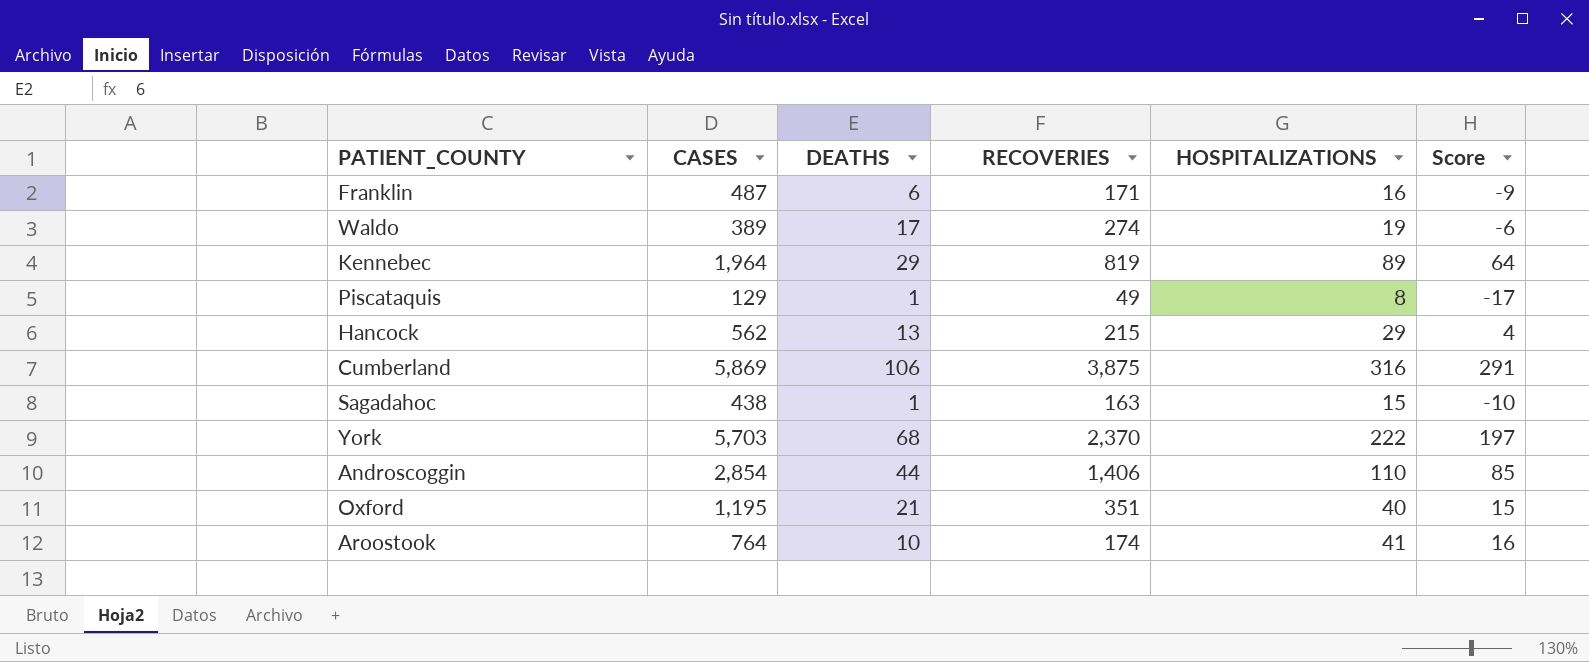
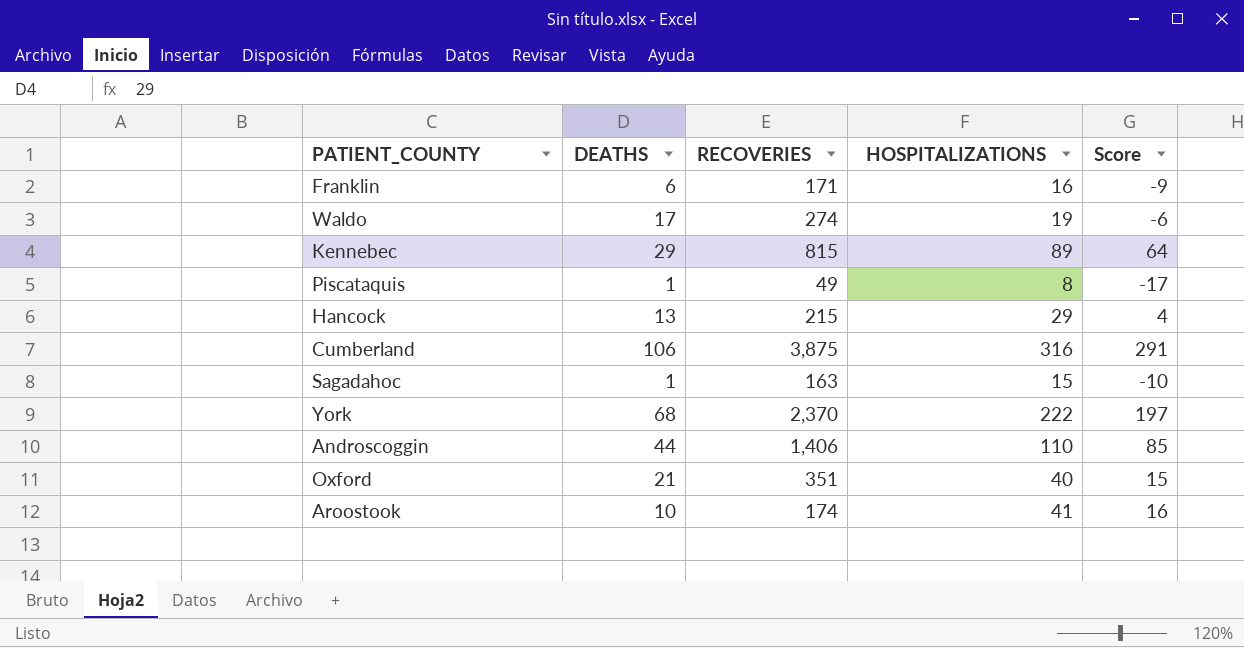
column CASES | position: 2 -> none
Kennebec | RECOVERIES: 819 -> 815

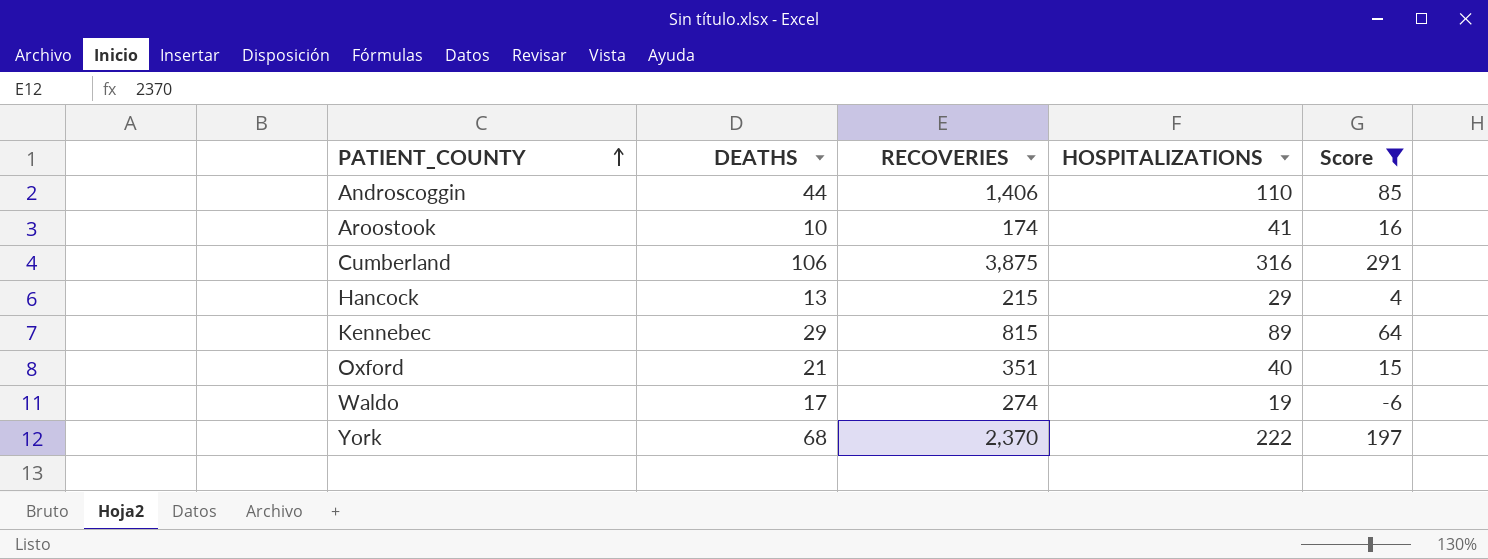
filter: none -> Score >= -6
row order: none -> PATIENT_COUNTY ascending

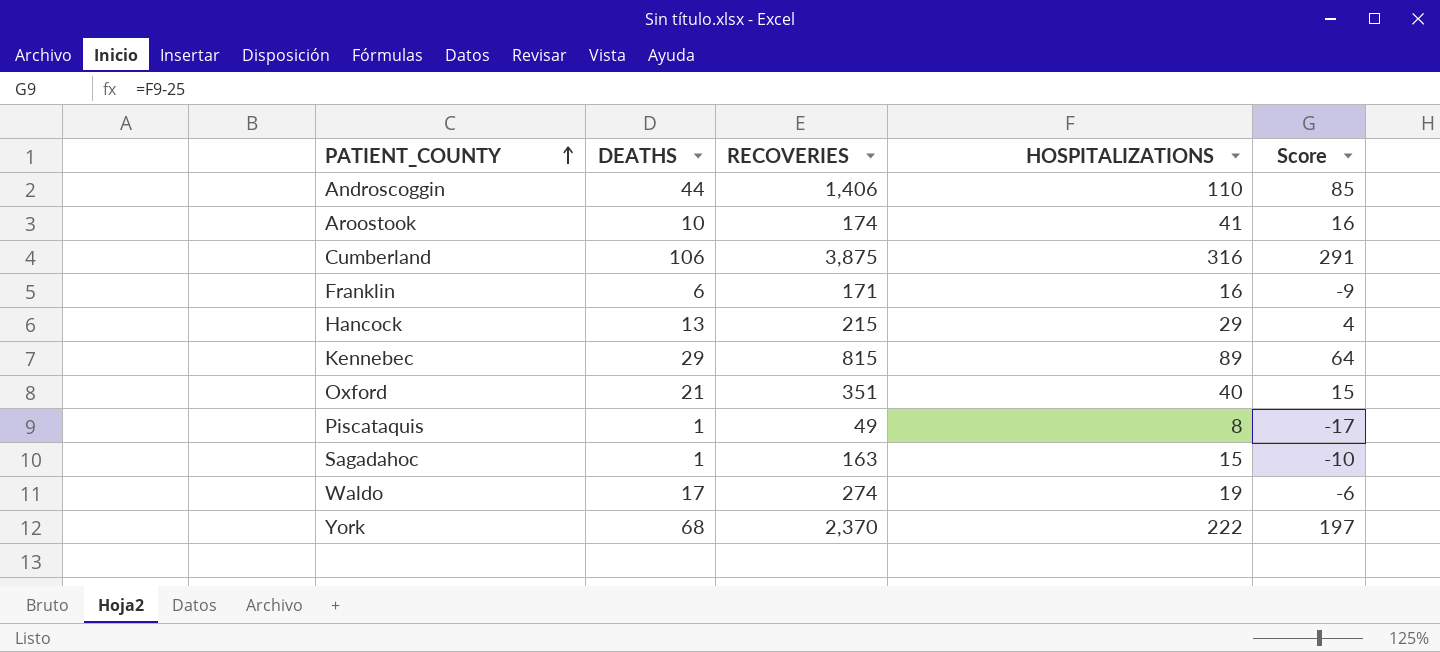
filter: Score >= -6 -> none

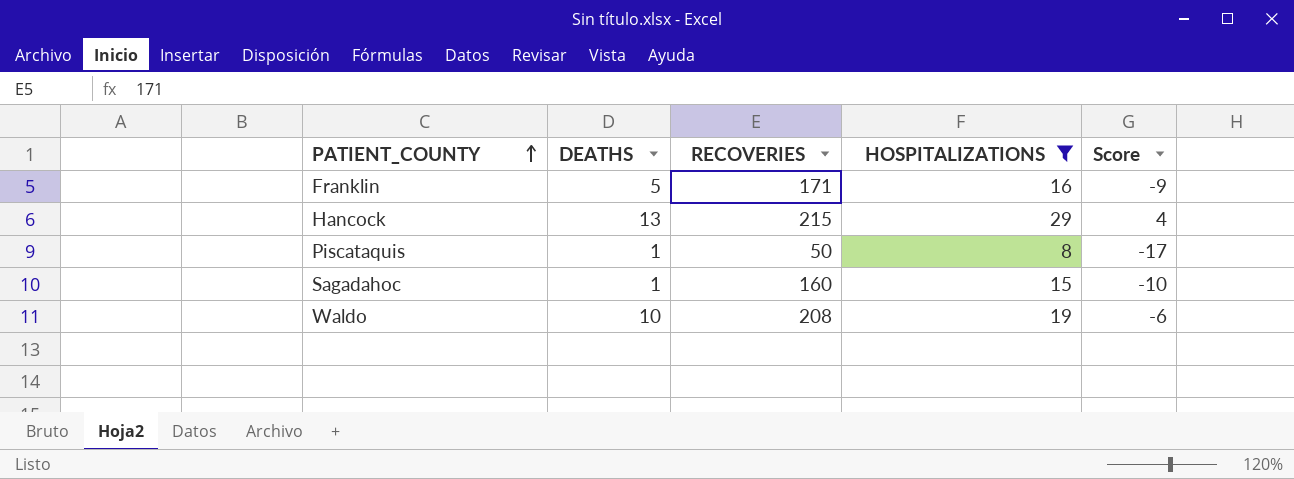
filter: none -> HOSPITALIZATIONS <= 29
Franklin | DEATHS: 6 -> 5
Piscataquis | RECOVERIES: 49 -> 50
Sagadahoc | RECOVERIES: 163 -> 160
Waldo | DEATHS: 17 -> 10
Waldo | RECOVERIES: 274 -> 208

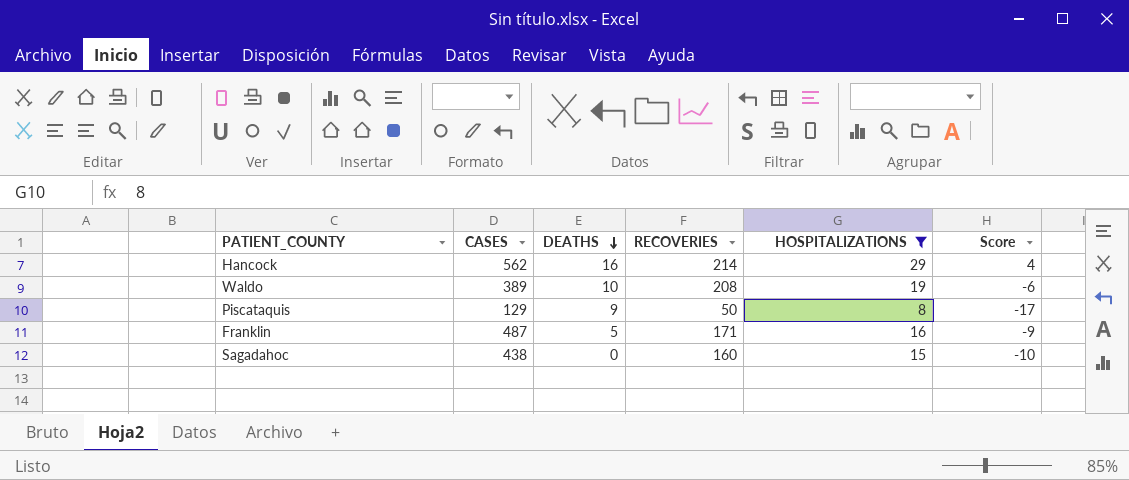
row order: PATIENT_COUNTY ascending -> DEATHS descending
column CASES | position: none -> 2
Hancock | DEATHS: 13 -> 16
Hancock | RECOVERIES: 215 -> 214
Piscataquis | DEATHS: 1 -> 9
Sagadahoc | DEATHS: 1 -> 0

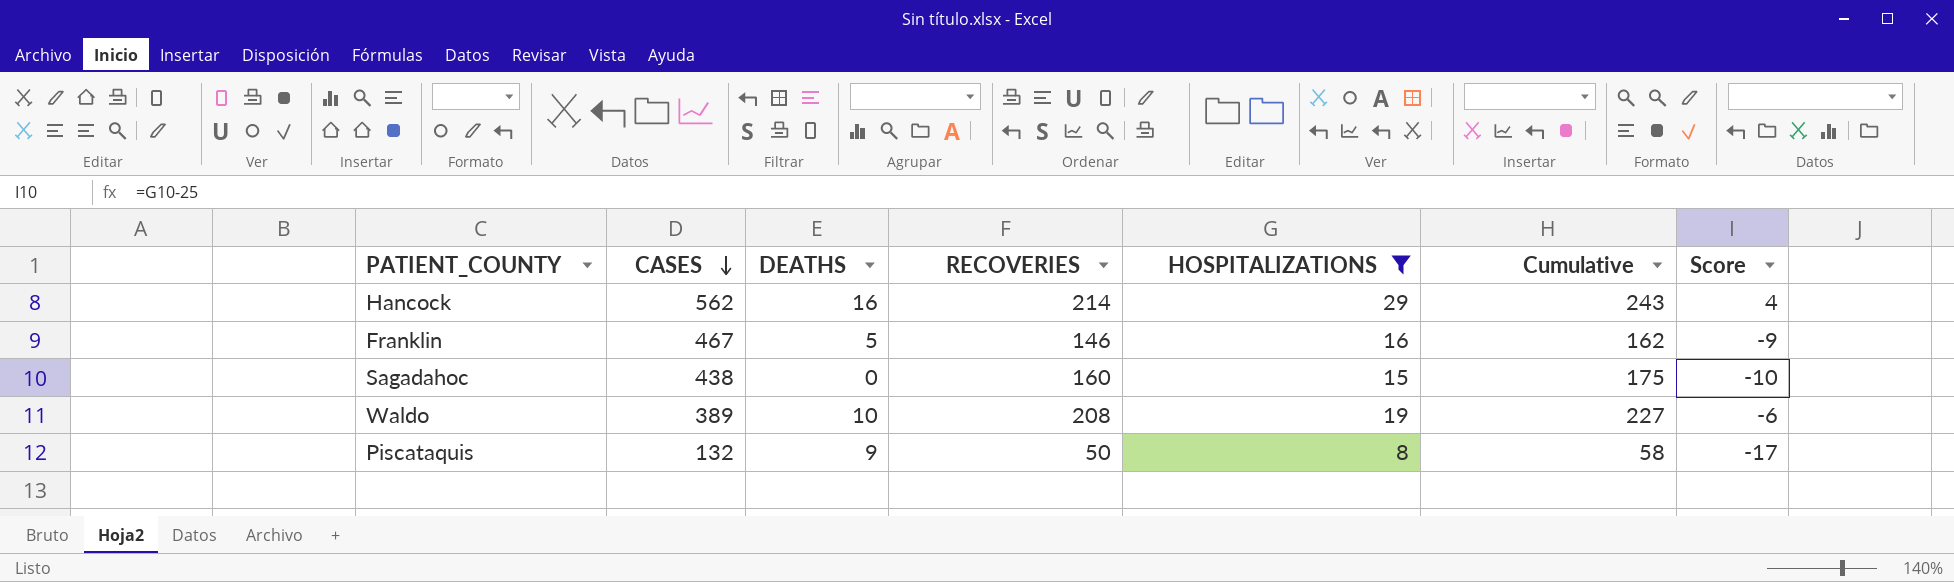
row order: DEATHS descending -> CASES descending
column Cumulative | formula: none -> [RECOVERIES] + [HOSPITALIZATIONS]
Franklin | CASES: 487 -> 467
Franklin | RECOVERIES: 171 -> 146
Piscataquis | CASES: 129 -> 132

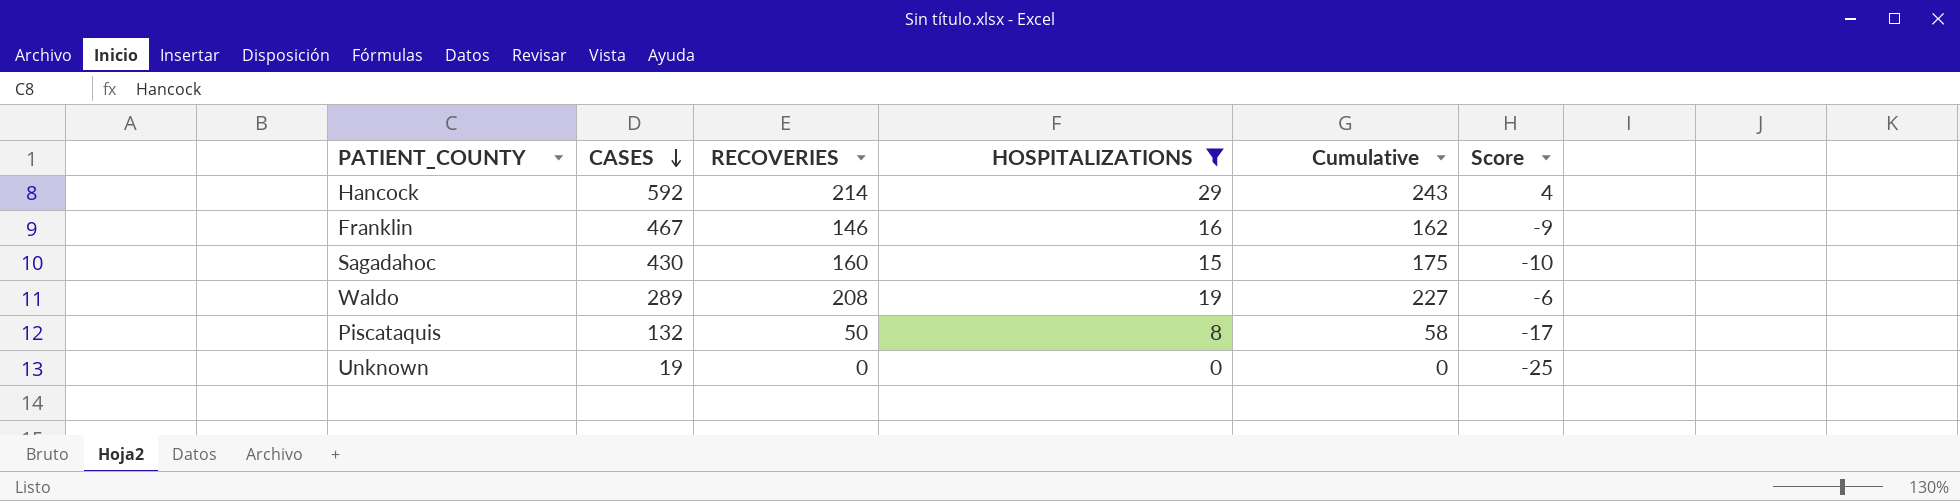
column DEATHS | position: 3 -> none
Hancock | CASES: 562 -> 592
Sagadahoc | CASES: 438 -> 430
Waldo | CASES: 389 -> 289
row Unknown: none -> 19 | 0 | 0 | 0 | -25

